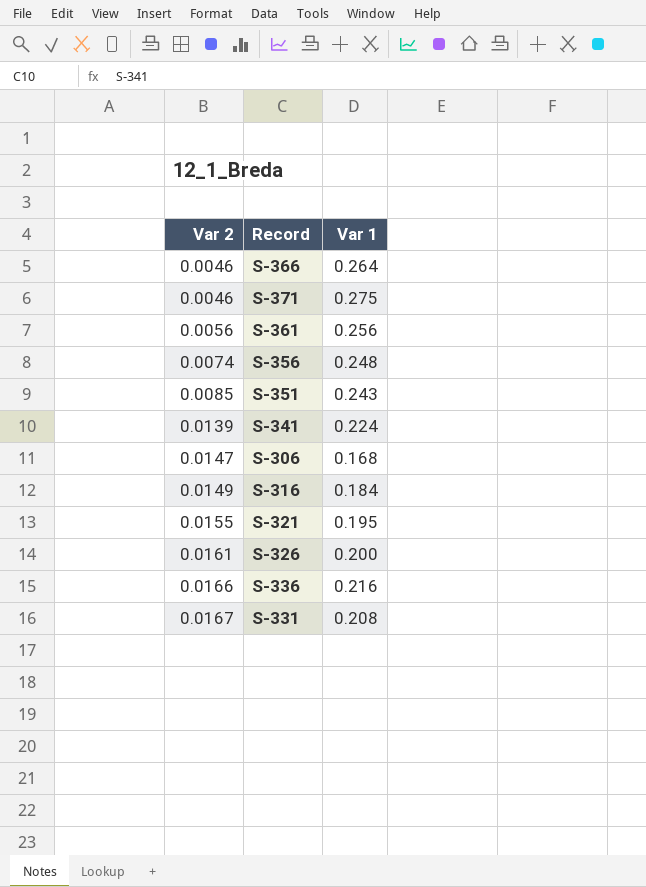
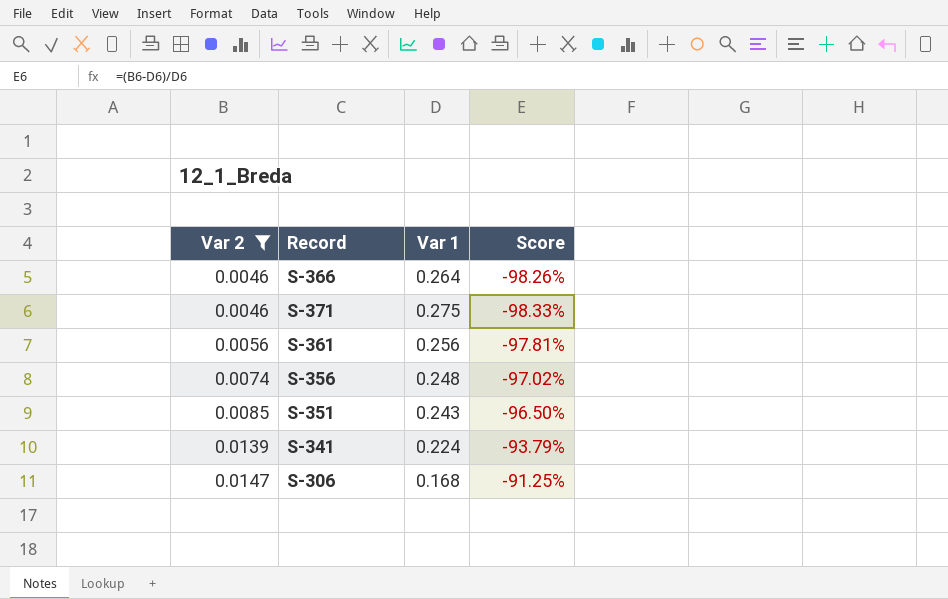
filter: none -> Var 2 <= 0.0147
column Score | formula: none -> ([Var 2] - [Var 1]) / [Var 1]

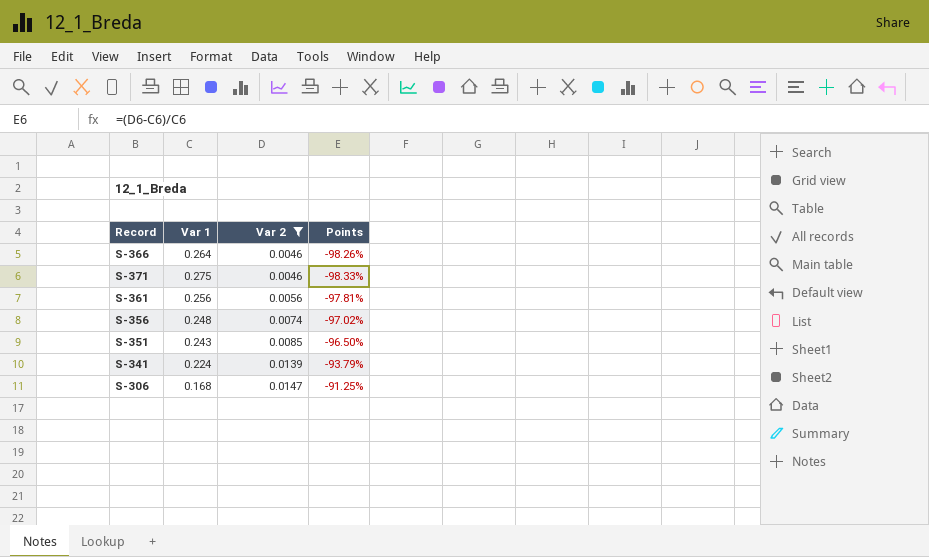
column Var 2 | position: 1 -> 3
column name: Score -> Points

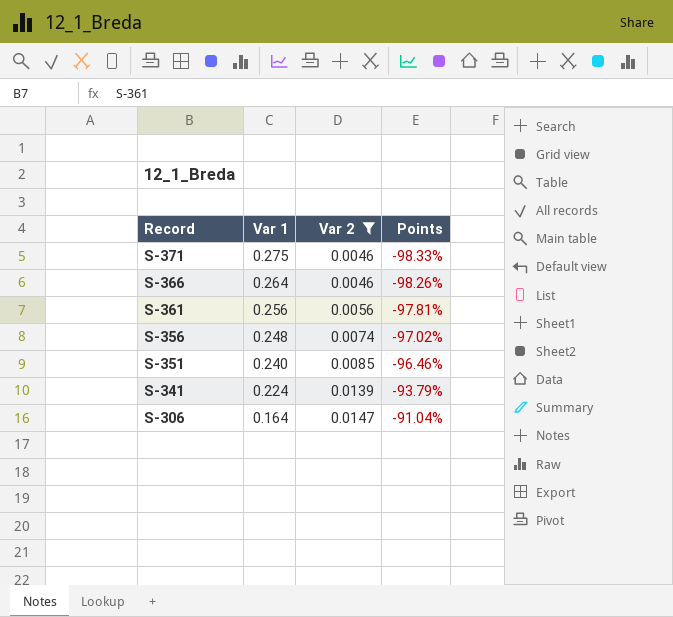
row order: Var 2 ascending -> Record descending
S-351 | Var 1: 0.243 -> 0.240
S-351 | Points: -96.50% -> -96.46%
S-306 | Var 1: 0.168 -> 0.164
S-306 | Points: -91.25% -> -91.04%

